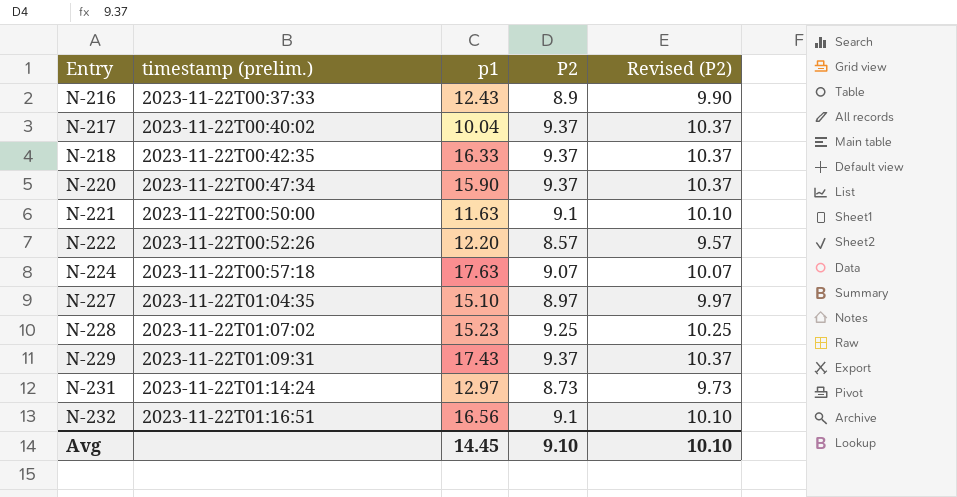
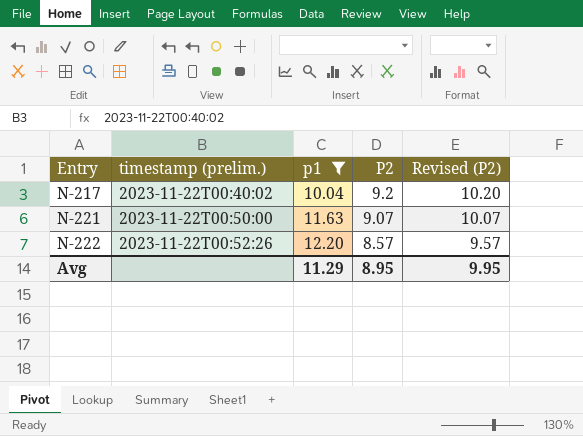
filter: none -> p1 <= 12.20
N-217 | P2: 9.37 -> 9.2
N-217 | Revised (P2): 10.37 -> 10.20
N-221 | P2: 9.1 -> 9.07
N-221 | Revised (P2): 10.10 -> 10.07
Avg | p1: 14.45 -> 11.29
Avg | P2: 9.10 -> 8.95
Avg | Revised (P2): 10.10 -> 9.95

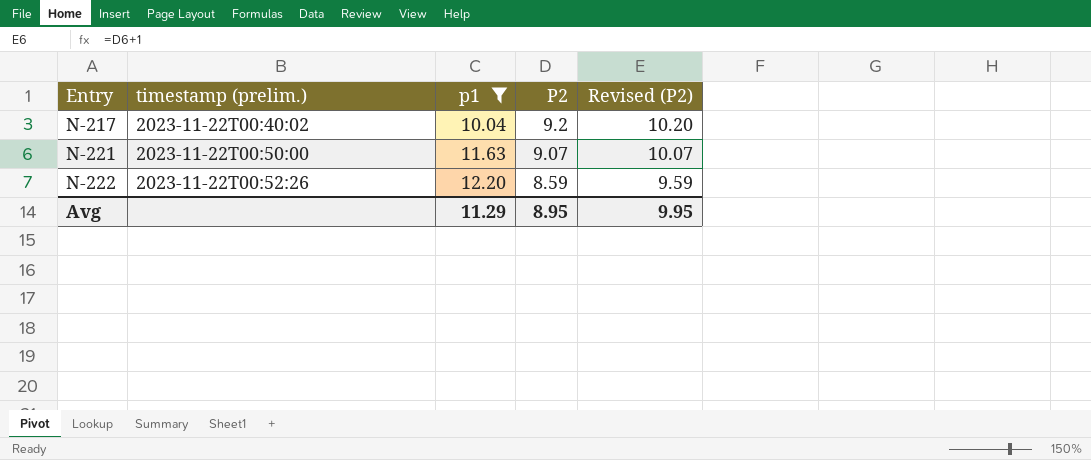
N-222 | P2: 8.57 -> 8.59
N-222 | Revised (P2): 9.57 -> 9.59

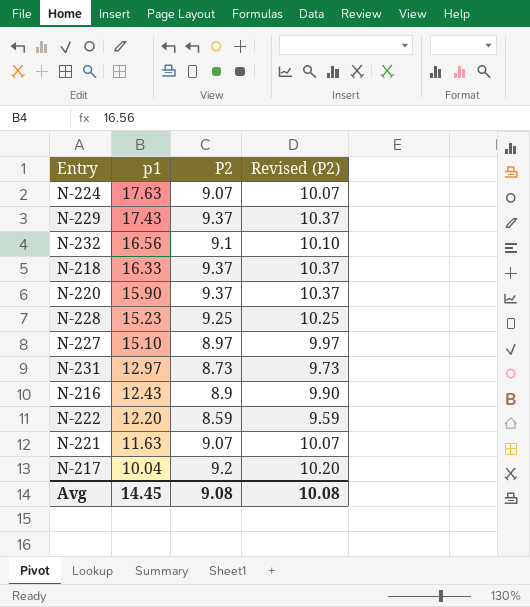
filter: p1 <= 12.20 -> none
row order: Entry ascending -> p1 descending
column timestamp (prelim.) | position: 2 -> none
Avg | p1: 11.29 -> 14.45
Avg | P2: 8.95 -> 9.08
Avg | Revised (P2): 9.95 -> 10.08

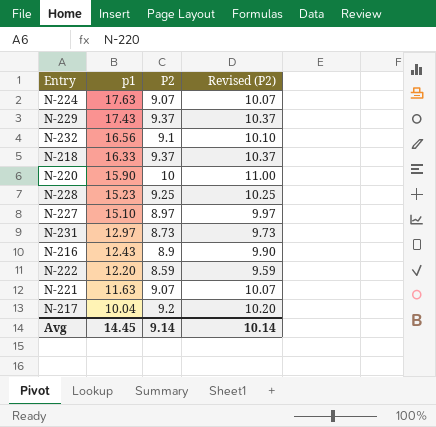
N-220 | P2: 9.37 -> 10
N-220 | Revised (P2): 10.37 -> 11.00
Avg | P2: 9.08 -> 9.14
Avg | Revised (P2): 10.08 -> 10.14

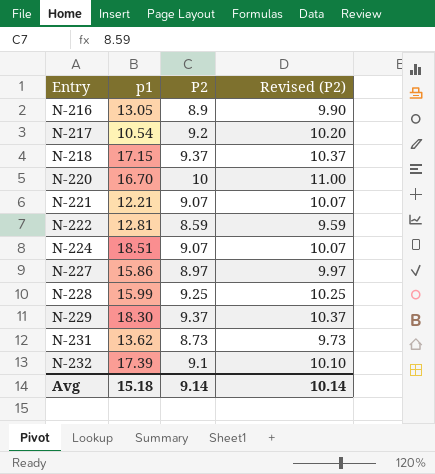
row order: p1 descending -> Entry ascending
N-216 | p1: 12.43 -> 13.05
N-217 | p1: 10.04 -> 10.54
N-218 | p1: 16.33 -> 17.15
N-220 | p1: 15.90 -> 16.70
N-221 | p1: 11.63 -> 12.21
N-222 | p1: 12.20 -> 12.81
N-224 | p1: 17.63 -> 18.51
N-227 | p1: 15.10 -> 15.86
N-228 | p1: 15.23 -> 15.99
N-229 | p1: 17.43 -> 18.30
N-231 | p1: 12.97 -> 13.62
N-232 | p1: 16.56 -> 17.39
Avg | p1: 14.45 -> 15.18

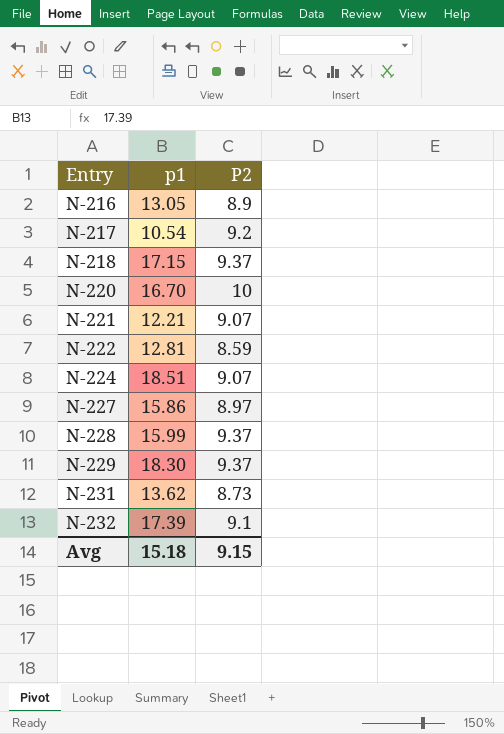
column Revised (P2) | formula: [P2] + 1 -> none
N-228 | P2: 9.25 -> 9.37
Avg | P2: 9.14 -> 9.15

